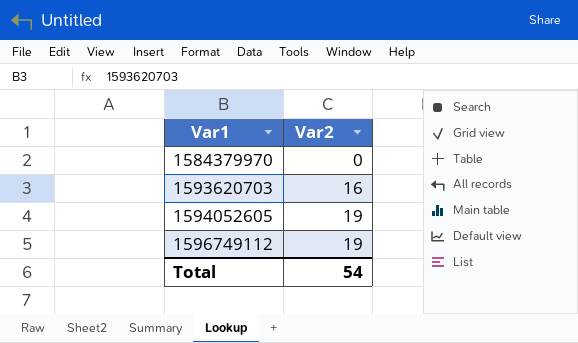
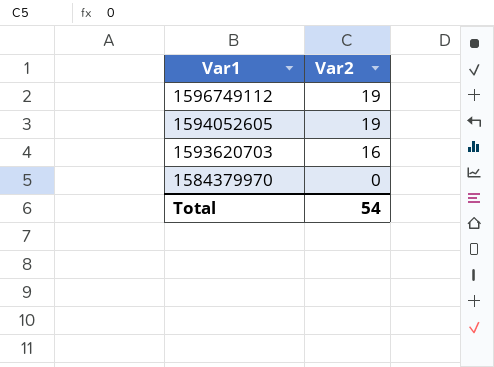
row order: Var1 ascending -> Var1 descending

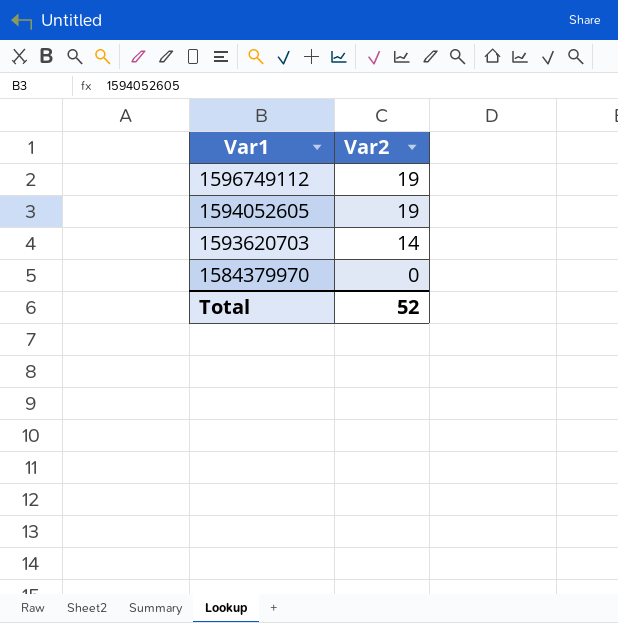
1593620703 | Var2: 16 -> 14
Total | Var2: 54 -> 52

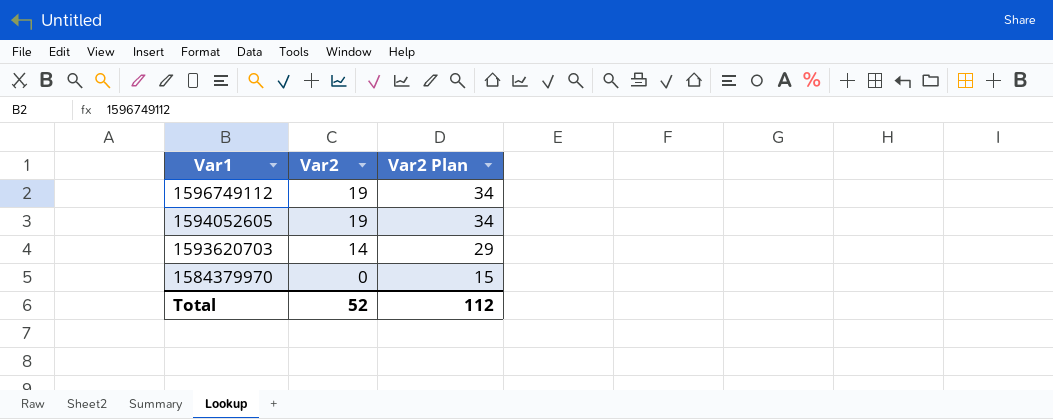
column Var2 Plan | formula: none -> [Var2] + 15

